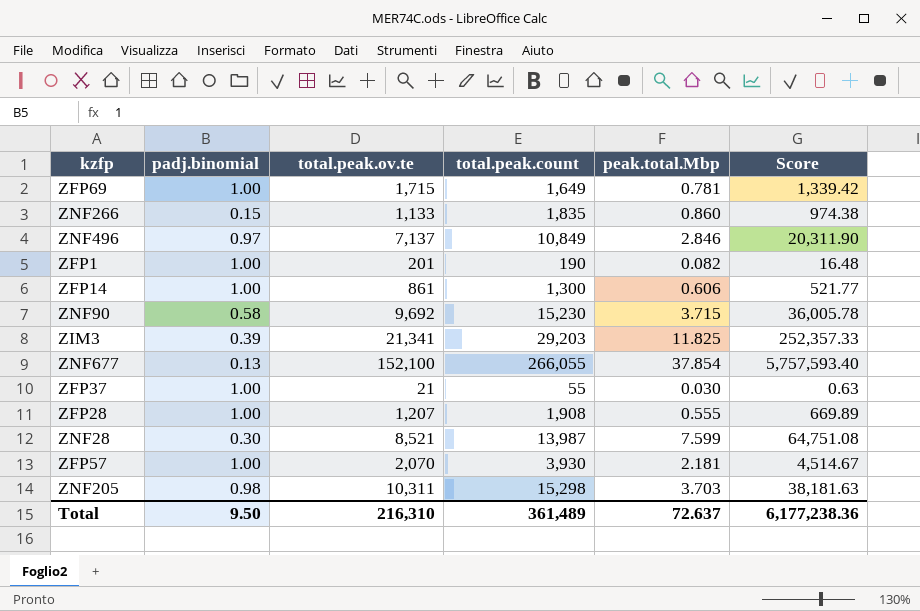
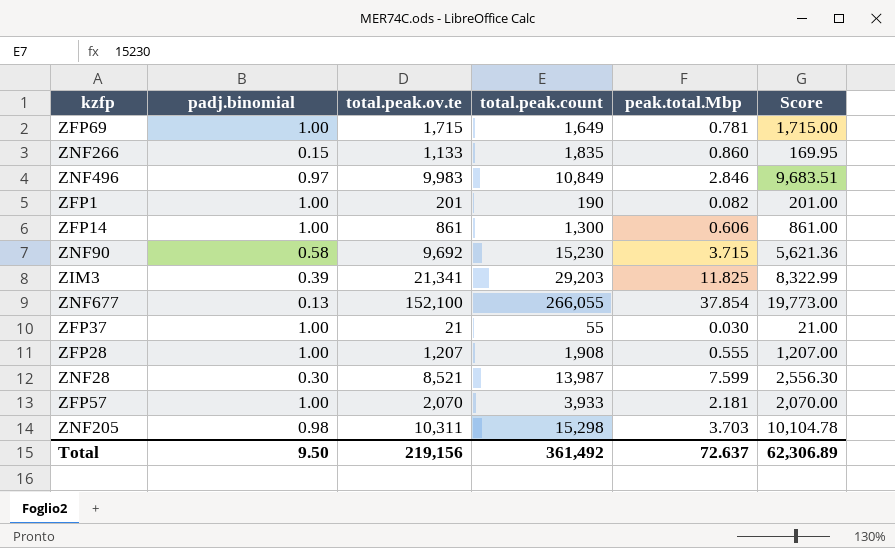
column Score | formula: [total.peak.ov.te] * [peak.total.Mbp] -> [padj.binomial] * [total.peak.ov.te]
ZNF496 | total.peak.ov.te: 7,137 -> 9,983
ZFP57 | total.peak.count: 3,930 -> 3,933
Total | total.peak.ov.te: 216,310 -> 219,156
Total | total.peak.count: 361,489 -> 361,492
Total | Score: 6,177,238.36 -> 62,306.89

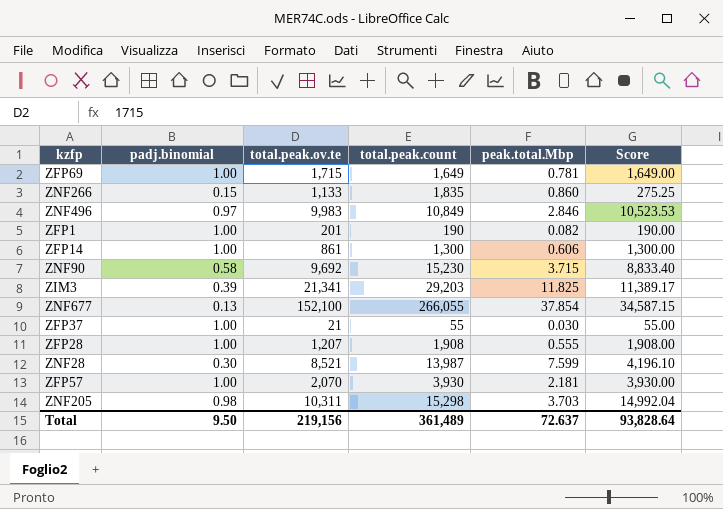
column Score | formula: [padj.binomial] * [total.peak.ov.te] -> [padj.binomial] * [total.peak.count]
ZFP57 | total.peak.count: 3,933 -> 3,930
Total | total.peak.count: 361,492 -> 361,489
Total | Score: 62,306.89 -> 93,828.64

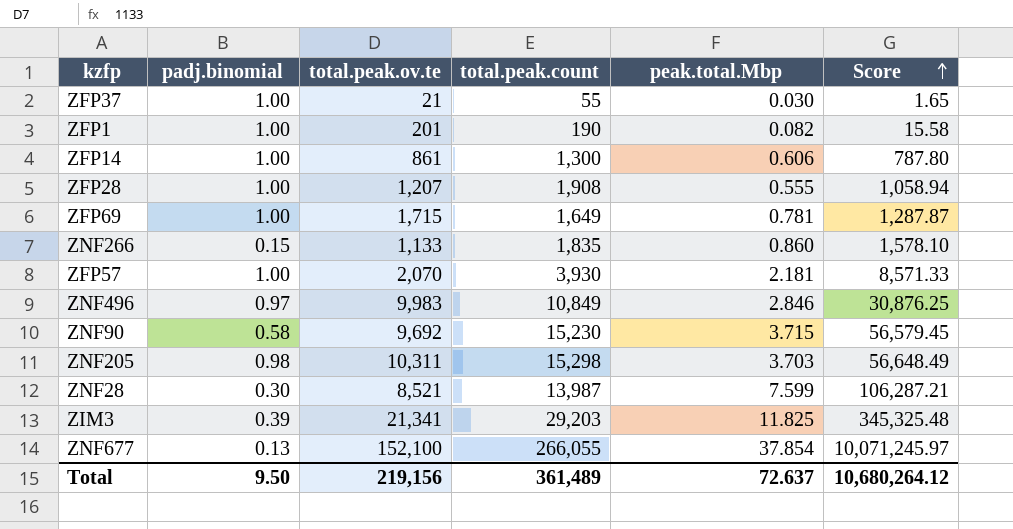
row order: none -> Score ascending
column Score | formula: [padj.binomial] * [total.peak.count] -> [total.peak.count] * [peak.total.Mbp]
Total | Score: 93,828.64 -> 10,680,264.12

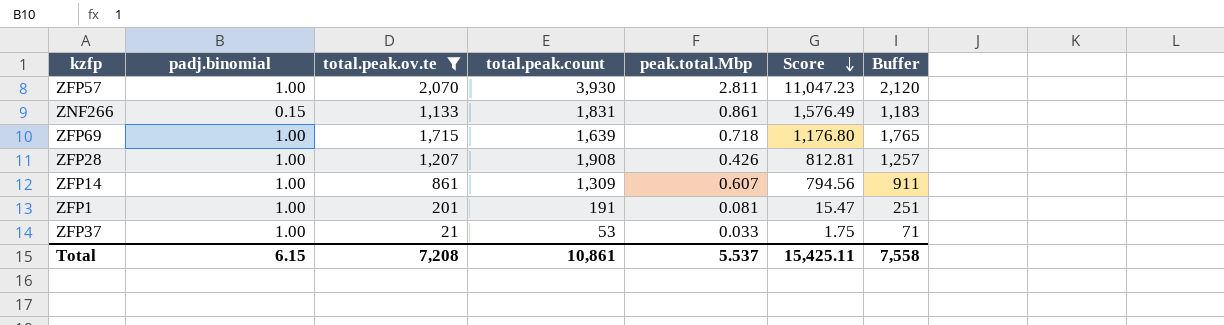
filter: none -> total.peak.ov.te <= 2,070
row order: Score ascending -> Score descending
column Buffer | formula: none -> [total.peak.ov.te] + 50
ZFP57 | peak.total.Mbp: 2.181 -> 2.811
ZFP57 | Score: 8,571.33 -> 11,047.23
ZNF266 | total.peak.count: 1,835 -> 1,831
ZNF266 | peak.total.Mbp: 0.860 -> 0.861
ZNF266 | Score: 1,578.10 -> 1,576.49
ZFP69 | total.peak.count: 1,649 -> 1,639
ZFP69 | peak.total.Mbp: 0.781 -> 0.718
ZFP69 | Score: 1,287.87 -> 1,176.80
ZFP28 | peak.total.Mbp: 0.555 -> 0.426
ZFP28 | Score: 1,058.94 -> 812.81
ZFP14 | total.peak.count: 1,300 -> 1,309
ZFP14 | peak.total.Mbp: 0.606 -> 0.607
ZFP14 | Score: 787.80 -> 794.56
ZFP1 | total.peak.count: 190 -> 191
ZFP1 | peak.total.Mbp: 0.082 -> 0.081
ZFP1 | Score: 15.58 -> 15.47
ZFP37 | total.peak.count: 55 -> 53
ZFP37 | peak.total.Mbp: 0.030 -> 0.033
ZFP37 | Score: 1.65 -> 1.75
Total | padj.binomial: 9.50 -> 6.15
Total | total.peak.ov.te: 219,156 -> 7,208
Total | total.peak.count: 361,489 -> 10,861
Total | peak.total.Mbp: 72.637 -> 5.537
Total | Score: 10,680,264.12 -> 15,425.11

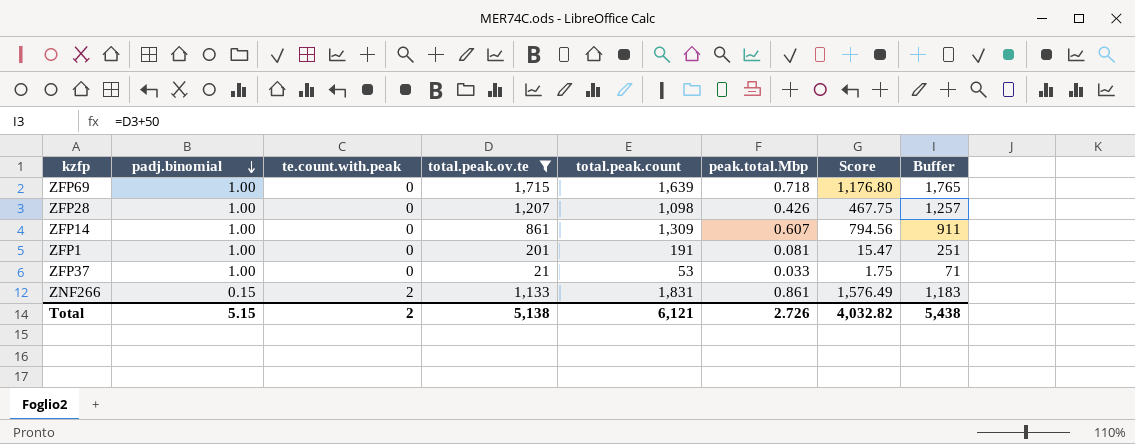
row order: Score descending -> padj.binomial descending
column te.count.with.peak | position: none -> 3
row ZFP57: 1.00 | 2,070 | 3,930 | 2.811 | 11,047.23 | 2,120 -> none
ZFP28 | total.peak.count: 1,908 -> 1,098
ZFP28 | Score: 812.81 -> 467.75
Total | padj.binomial: 6.15 -> 5.15
Total | total.peak.ov.te: 7,208 -> 5,138
Total | total.peak.count: 10,861 -> 6,121
Total | peak.total.Mbp: 5.537 -> 2.726
Total | Score: 15,425.11 -> 4,032.82
Total | Buffer: 7,558 -> 5,438

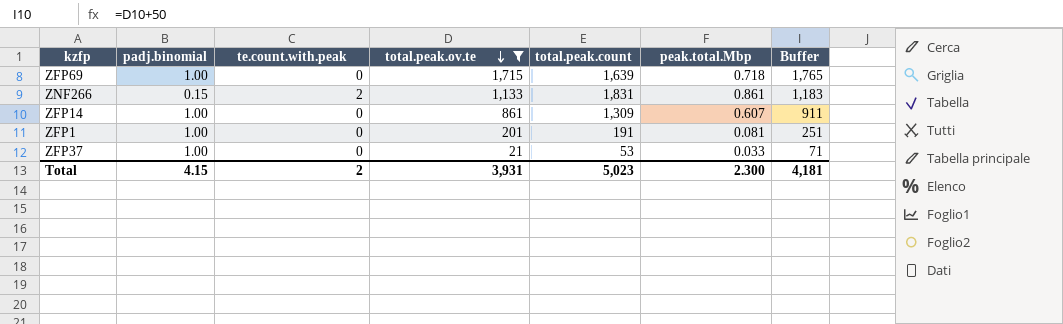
row order: padj.binomial descending -> total.peak.ov.te descending
column Score | formula: [total.peak.count] * [peak.total.Mbp] -> none
row ZFP28: 1.00 | 0 | 1,207 | 1,098 | 0.426 | 467.75 | 1,257 -> none
Total | padj.binomial: 5.15 -> 4.15
Total | total.peak.ov.te: 5,138 -> 3,931
Total | total.peak.count: 6,121 -> 5,023
Total | peak.total.Mbp: 2.726 -> 2.300
Total | Buffer: 5,438 -> 4,181

